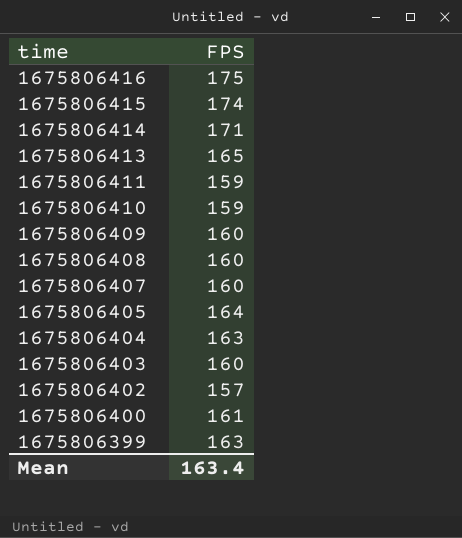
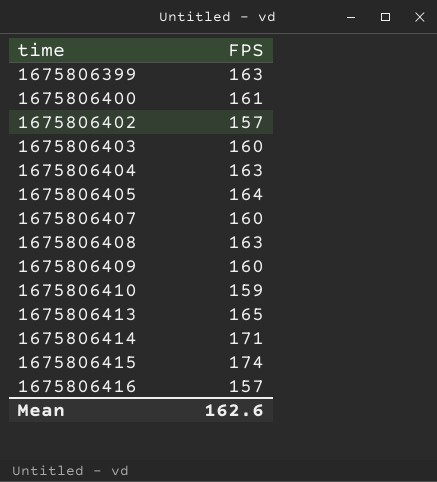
row order: time descending -> time ascending
row 1675806411: 159 -> none
1675806408 | FPS: 160 -> 163
1675806416 | FPS: 175 -> 157
Mean | FPS: 163.4 -> 162.6

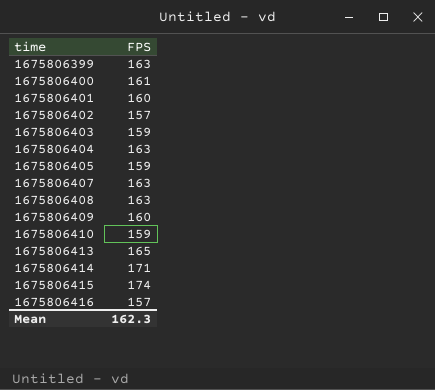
row 1675806401: none -> 160
1675806403 | FPS: 160 -> 159
1675806405 | FPS: 164 -> 159
1675806407 | FPS: 160 -> 163
Mean | FPS: 162.6 -> 162.3

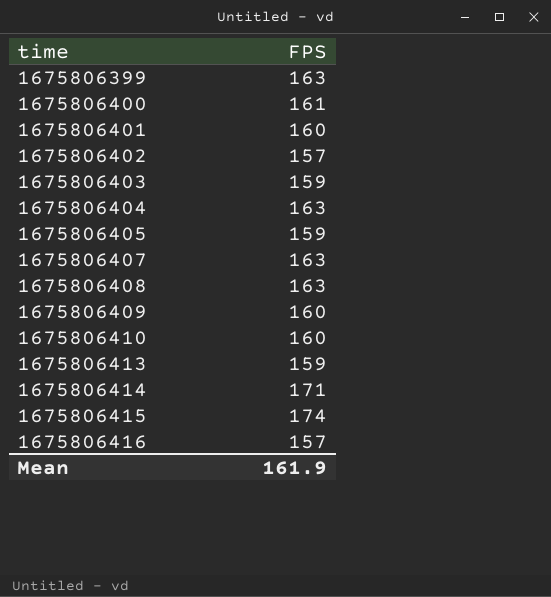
1675806410 | FPS: 159 -> 160
1675806413 | FPS: 165 -> 159
Mean | FPS: 162.3 -> 161.9

